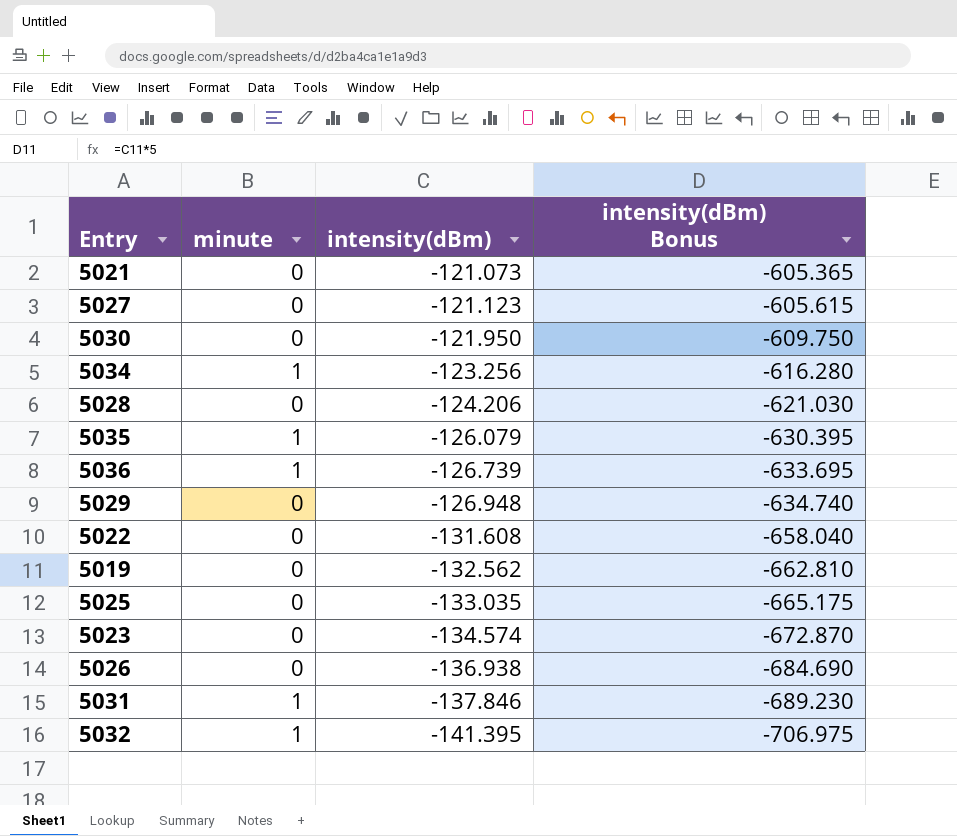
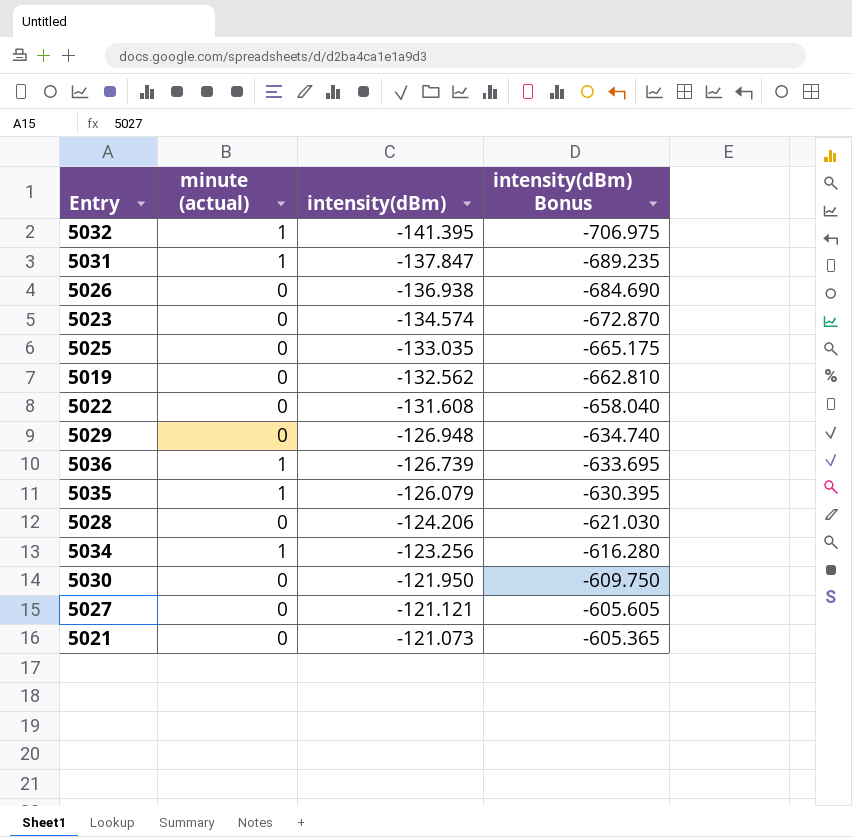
row order: intensity(dBm) descending -> intensity(dBm) ascending
column name: minute -> minute (actual)
5031 | intensity(dBm): -137.846 -> -137.847
5031 | intensity(dBm) Bonus: -689.230 -> -689.235
5027 | intensity(dBm): -121.123 -> -121.121
5027 | intensity(dBm) Bonus: -605.615 -> -605.605

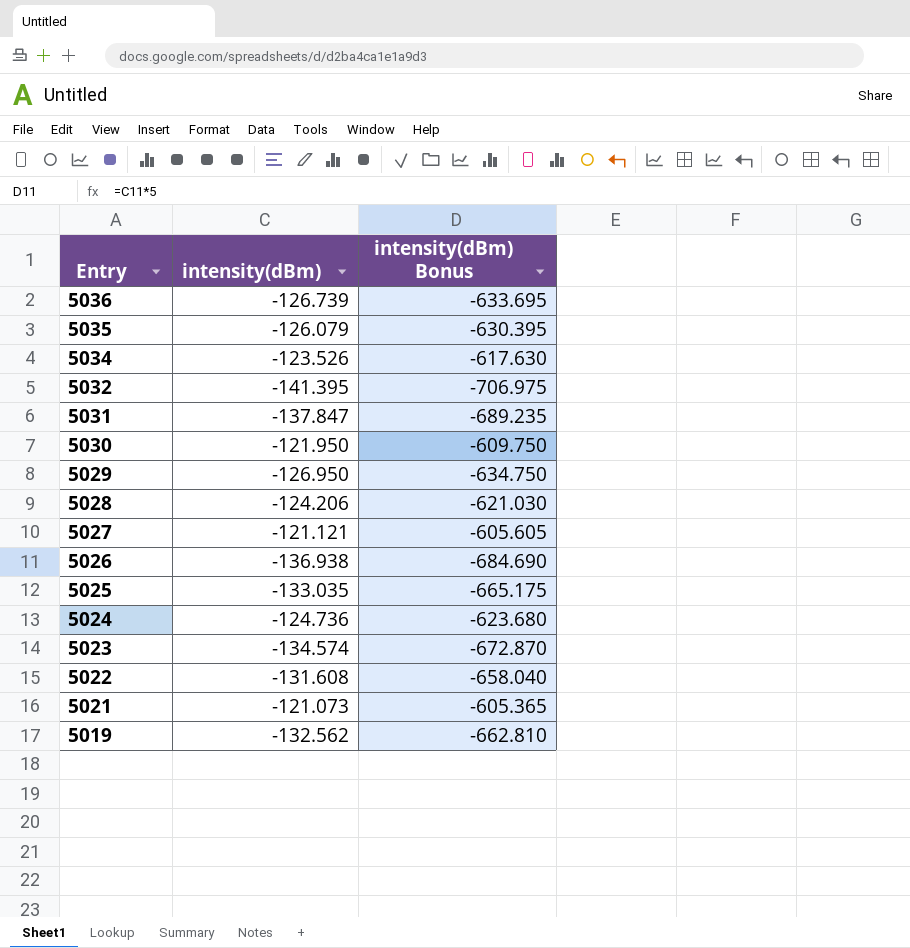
row order: intensity(dBm) ascending -> Entry descending
column minute (actual) | position: 2 -> none
5034 | intensity(dBm): -123.256 -> -123.526
5034 | intensity(dBm) Bonus: -616.280 -> -617.630
5029 | intensity(dBm): -126.948 -> -126.950
5029 | intensity(dBm) Bonus: -634.740 -> -634.750
row 5024: none -> -124.736 | -623.680

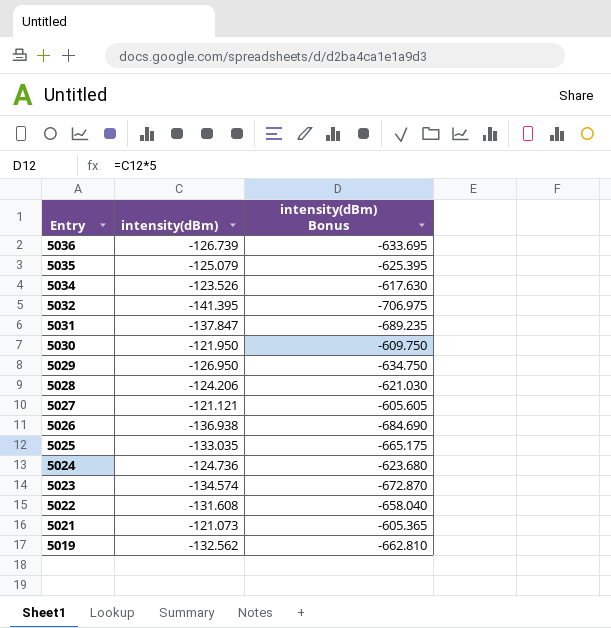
5035 | intensity(dBm): -126.079 -> -125.079
5035 | intensity(dBm) Bonus: -630.395 -> -625.395

